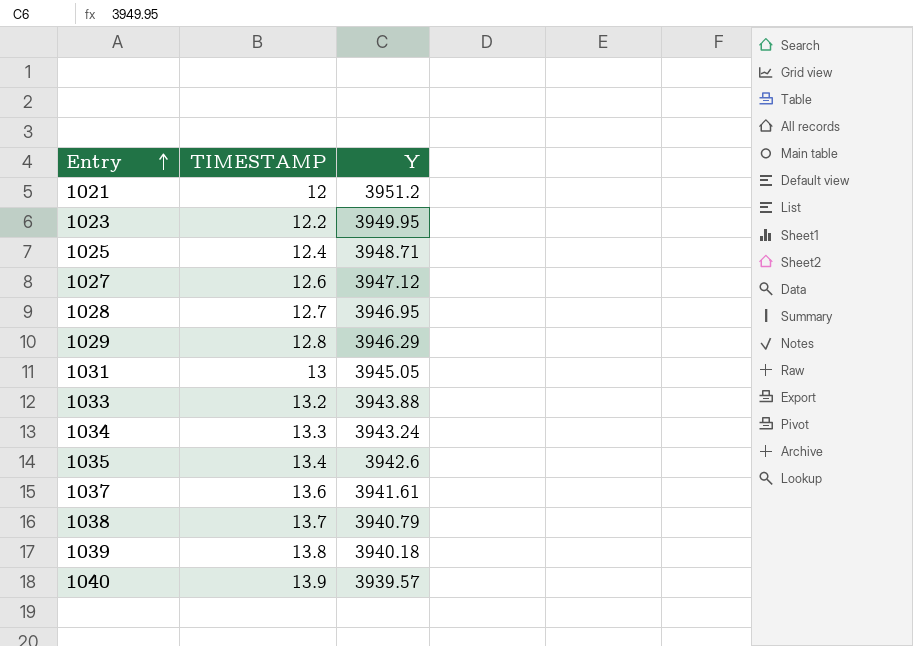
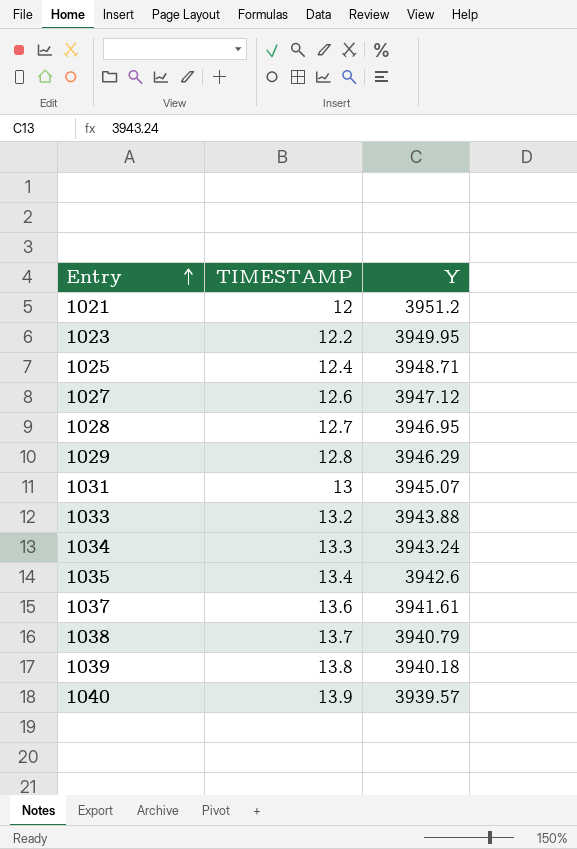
1031 | Y: 3945.05 -> 3945.07

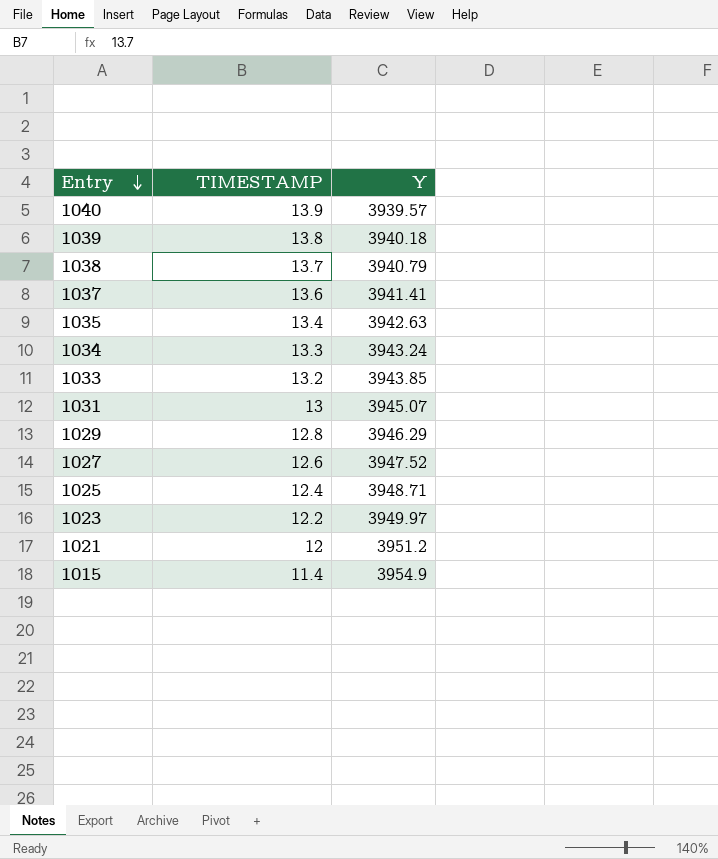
row order: Entry ascending -> Entry descending
row 1028: 12.7 | 3946.95 -> none
1037 | Y: 3941.61 -> 3941.41
1035 | Y: 3942.6 -> 3942.63
1033 | Y: 3943.88 -> 3943.85
1027 | Y: 3947.12 -> 3947.52
1023 | Y: 3949.95 -> 3949.97
row 1015: none -> 11.4 | 3954.9

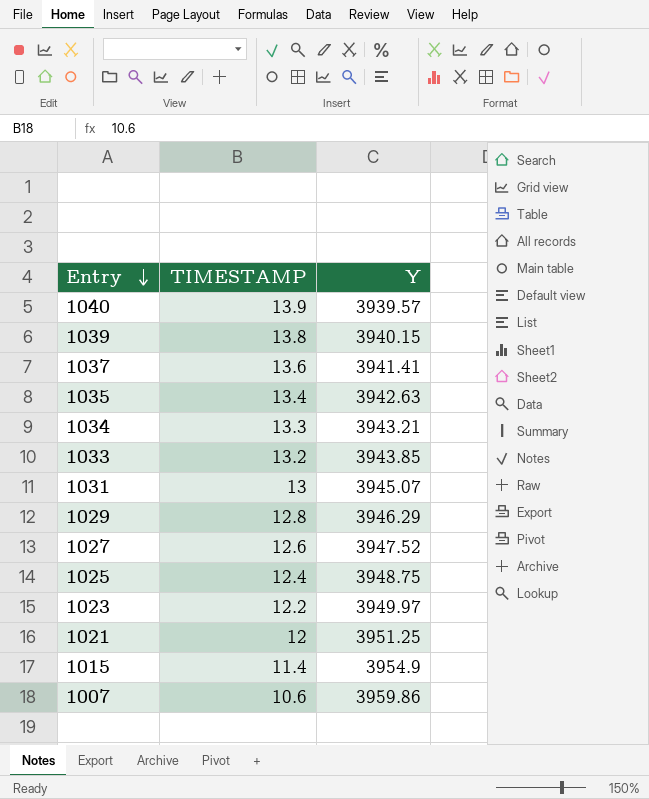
row 1038: 13.7 | 3940.79 -> none
1039 | Y: 3940.18 -> 3940.15
1034 | Y: 3943.24 -> 3943.21
1025 | Y: 3948.71 -> 3948.75
1021 | Y: 3951.2 -> 3951.25
row 1007: none -> 10.6 | 3959.86

